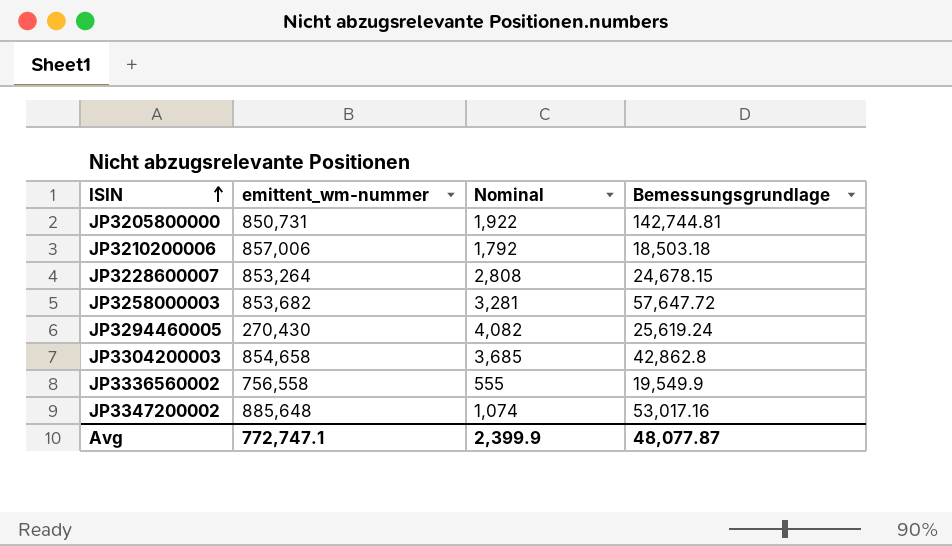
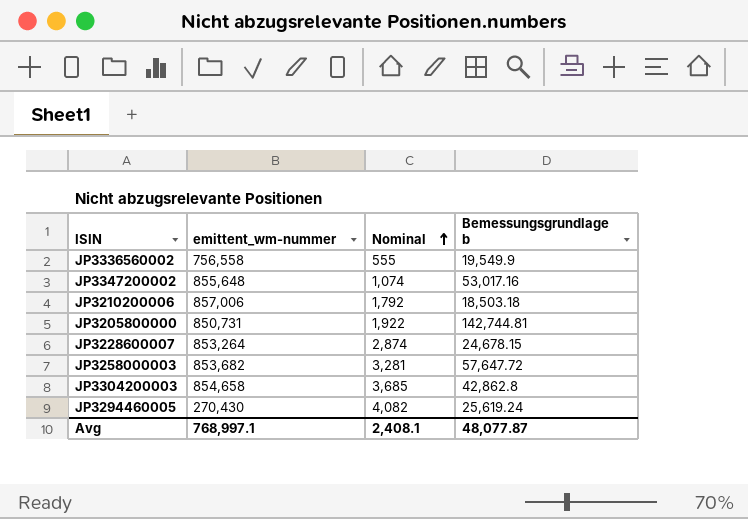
row order: ISIN ascending -> Nominal ascending
column name: Bemessungsgrundlage -> Bemessungsgrundlage b
JP3347200002 | emittent_wm-nummer: 885,648 -> 855,648
JP3228600007 | Nominal: 2,808 -> 2,874
Avg | emittent_wm-nummer: 772,747.1 -> 768,997.1
Avg | Nominal: 2,399.9 -> 2,408.1

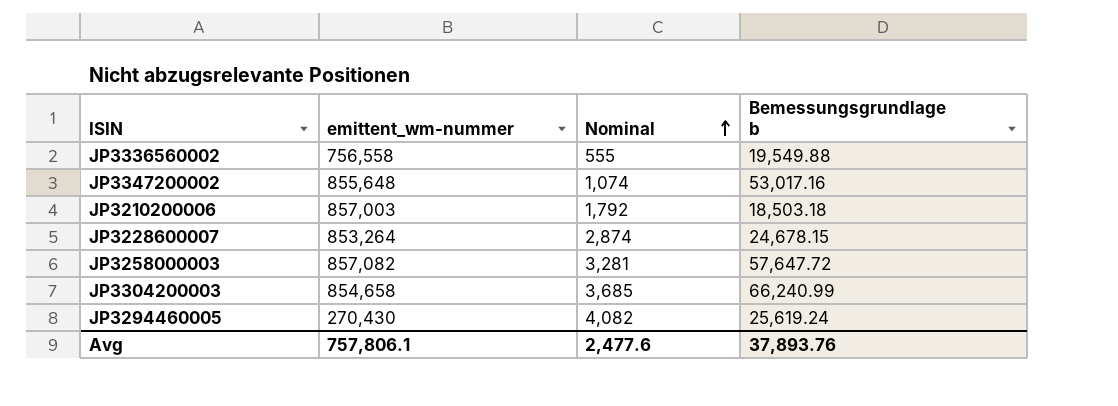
row JP3205800000: 850,731 | 1,922 | 142,744.81 -> none
JP3336560002 | Bemessungsgrundlage b: 19,549.9 -> 19,549.88
JP3210200006 | emittent_wm-nummer: 857,006 -> 857,003
JP3258000003 | emittent_wm-nummer: 853,682 -> 857,082
JP3304200003 | Bemessungsgrundlage b: 42,862.8 -> 66,240.99
Avg | emittent_wm-nummer: 768,997.1 -> 757,806.1
Avg | Nominal: 2,408.1 -> 2,477.6
Avg | Bemessungsgrundlage b: 48,077.87 -> 37,893.76

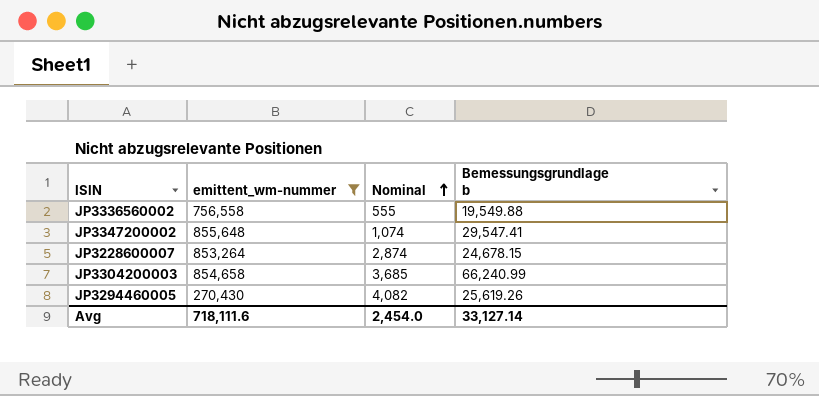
filter: none -> emittent_wm-nummer <= 855,648
JP3347200002 | Bemessungsgrundlage b: 53,017.16 -> 29,547.41
JP3294460005 | Bemessungsgrundlage b: 25,619.24 -> 25,619.26
Avg | emittent_wm-nummer: 757,806.1 -> 718,111.6
Avg | Nominal: 2,477.6 -> 2,454.0
Avg | Bemessungsgrundlage b: 37,893.76 -> 33,127.14

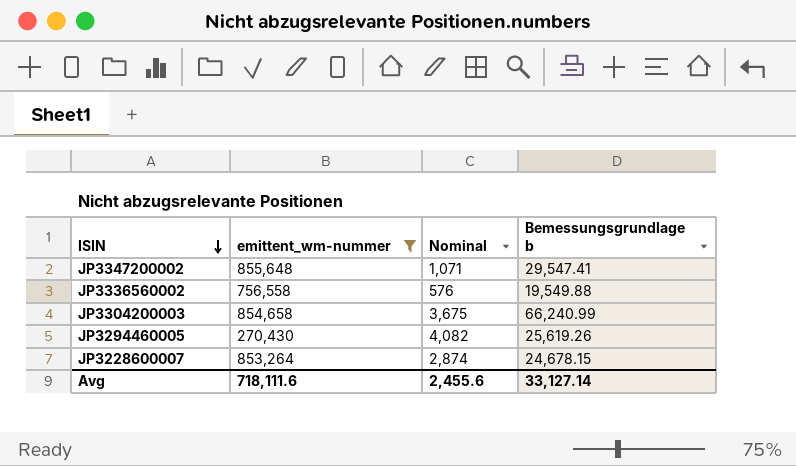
row order: Nominal ascending -> ISIN descending
JP3347200002 | Nominal: 1,074 -> 1,071
JP3336560002 | Nominal: 555 -> 576
JP3304200003 | Nominal: 3,685 -> 3,675
Avg | Nominal: 2,454.0 -> 2,455.6

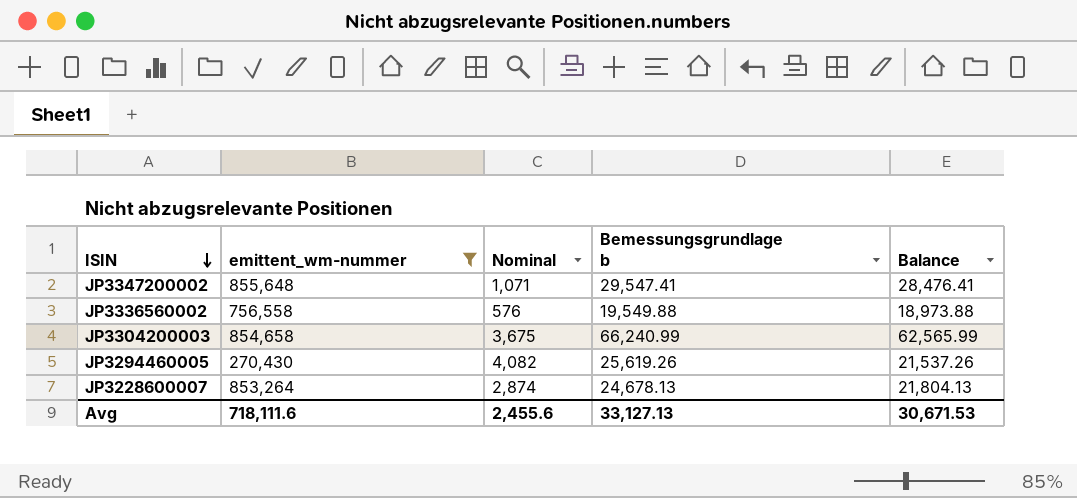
column Balance | formula: none -> [Bemessungsgrundlage b] - [Nominal]
JP3228600007 | Bemessungsgrundlage b: 24,678.15 -> 24,678.13
Avg | Bemessungsgrundlage b: 33,127.14 -> 33,127.13

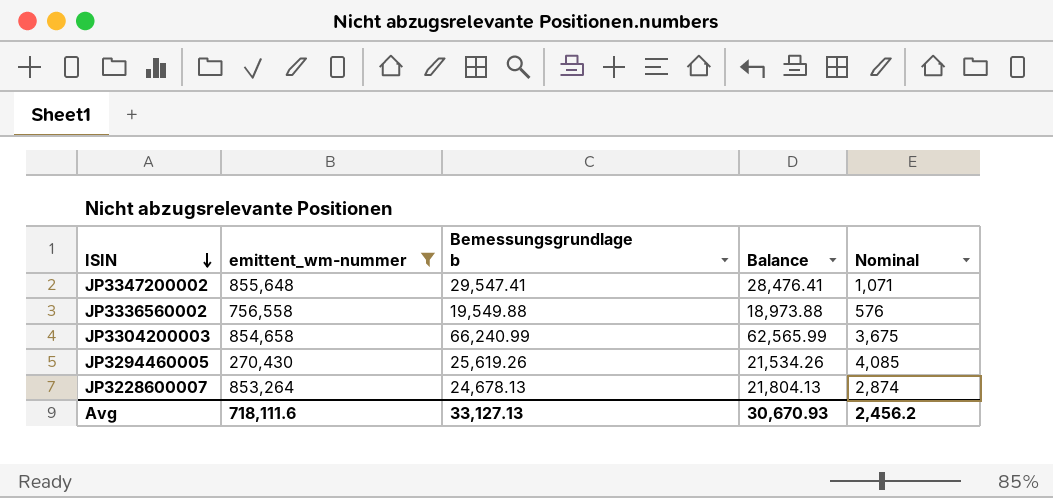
column Nominal | position: 3 -> 5
JP3294460005 | Balance: 21,537.26 -> 21,534.26
JP3294460005 | Nominal: 4,082 -> 4,085
Avg | Balance: 30,671.53 -> 30,670.93
Avg | Nominal: 2,455.6 -> 2,456.2

